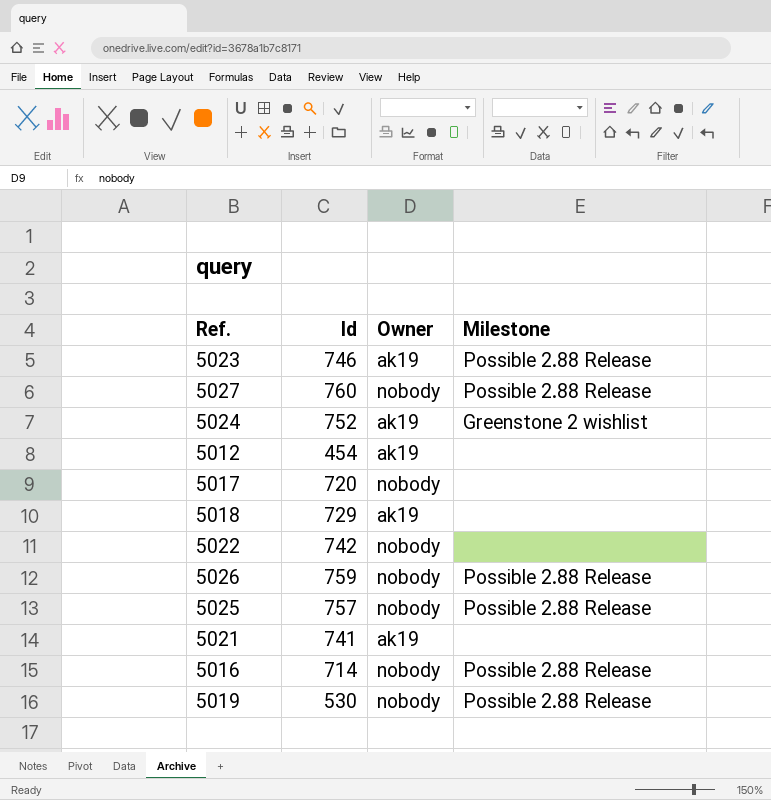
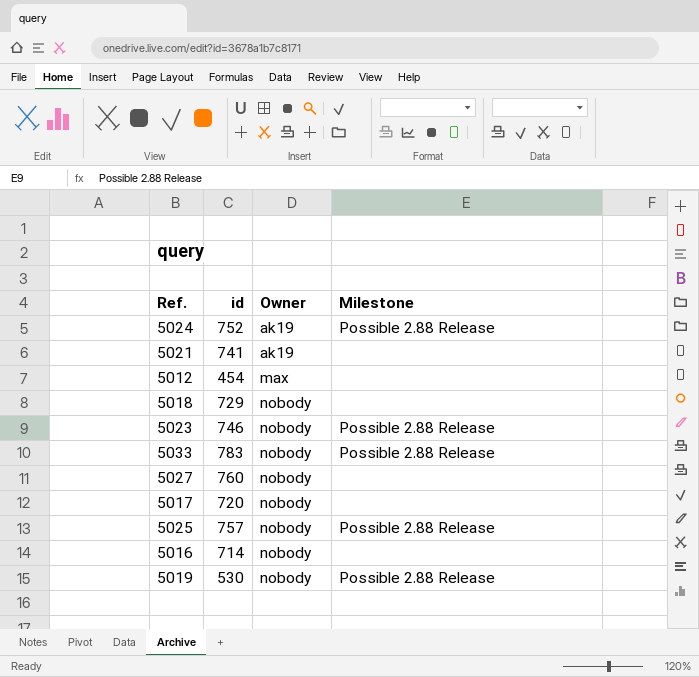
row order: none -> Owner ascending
column name: Id -> id
row 5022: 742 | nobody | none -> none
row 5026: 759 | nobody | Possible 2.88 Release -> none
5024 | Milestone: Greenstone 2 wishlist -> Possible 2.88 Release
5012 | Owner: ak19 -> max
5018 | Owner: ak19 -> nobody
5023 | Owner: ak19 -> nobody
row 5033: none -> 783 | nobody | Possible 2.88 Release
5027 | Milestone: Possible 2.88 Release -> none
5016 | Milestone: Possible 2.88 Release -> none

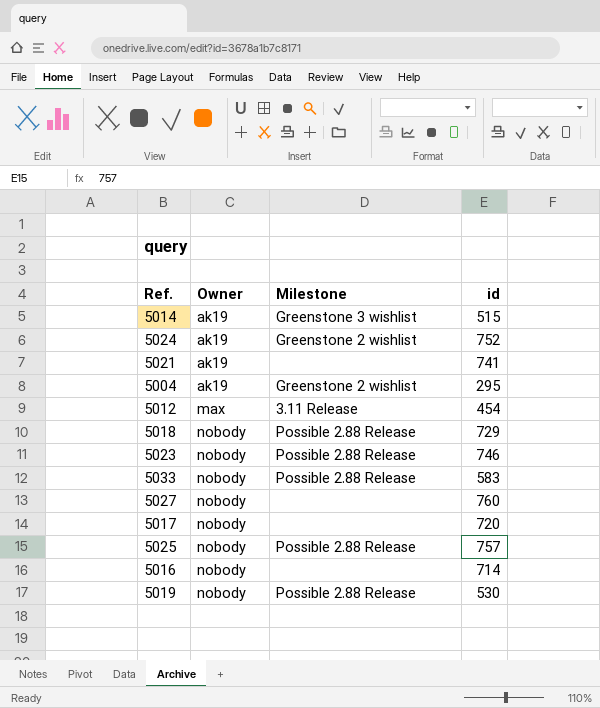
column id | position: 2 -> 4
row 5014: none -> ak19 | Greenstone 3 wishlist | 515
5024 | Milestone: Possible 2.88 Release -> Greenstone 2 wishlist
row 5004: none -> ak19 | Greenstone 2 wishlist | 295
5012 | Milestone: none -> 3.11 Release
5018 | Milestone: none -> Possible 2.88 Release
5033 | id: 783 -> 583

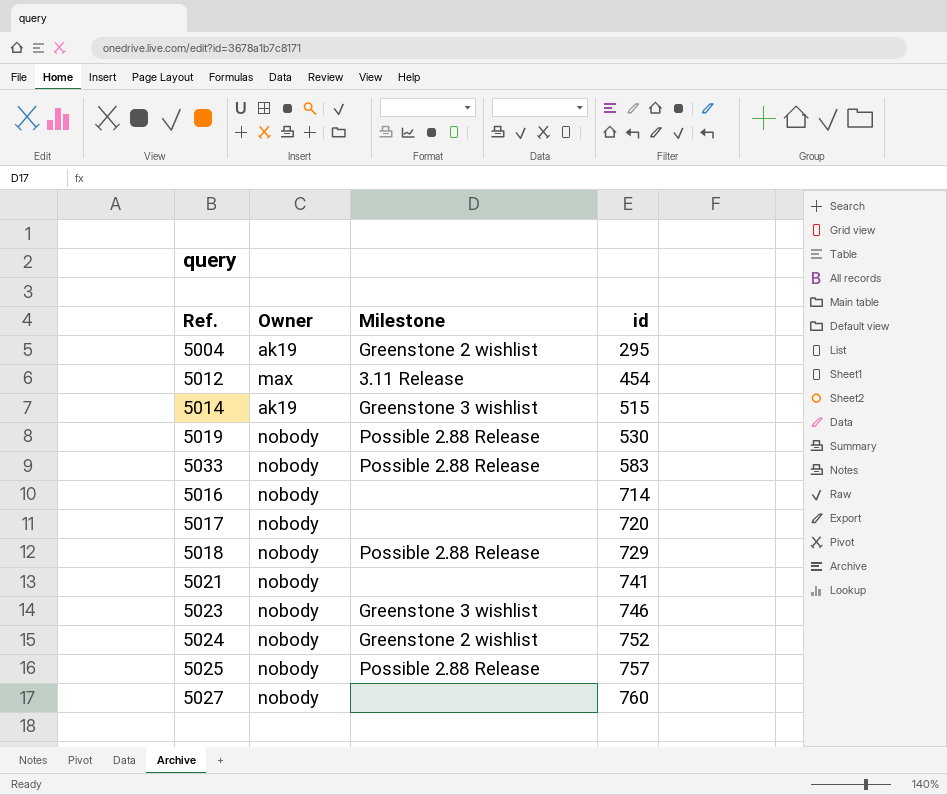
row order: Owner ascending -> id ascending
5021 | Owner: ak19 -> nobody
5023 | Milestone: Possible 2.88 Release -> Greenstone 3 wishlist
5024 | Owner: ak19 -> nobody

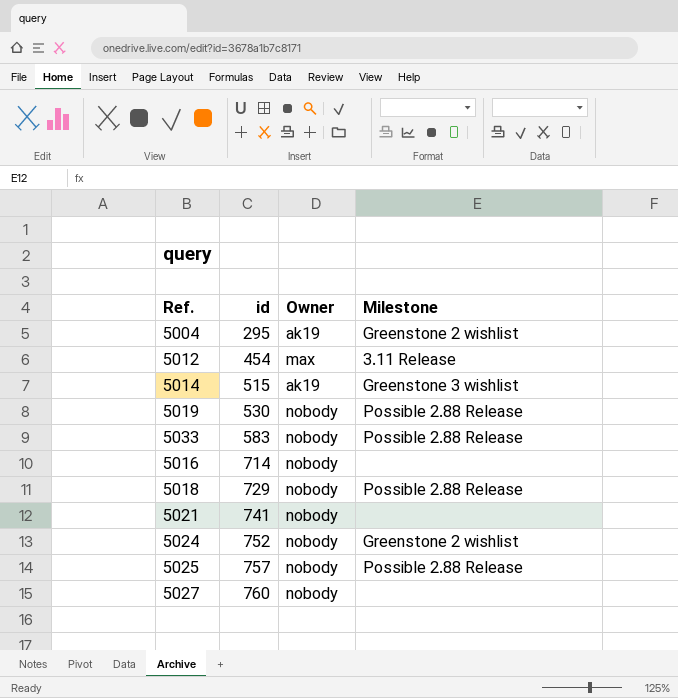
column id | position: 4 -> 2
row 5017: nobody | none | 720 -> none
row 5023: nobody | Greenstone 3 wishlist | 746 -> none

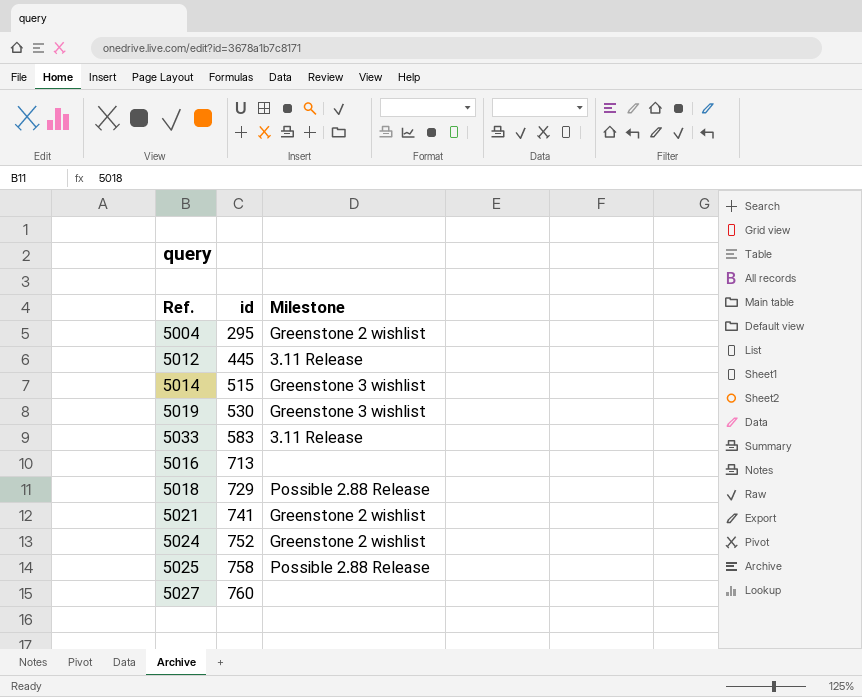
column Owner | position: 3 -> none
5012 | id: 454 -> 445
5019 | Milestone: Possible 2.88 Release -> Greenstone 3 wishlist
5033 | Milestone: Possible 2.88 Release -> 3.11 Release
5016 | id: 714 -> 713
5021 | Milestone: none -> Greenstone 2 wishlist
5025 | id: 757 -> 758

